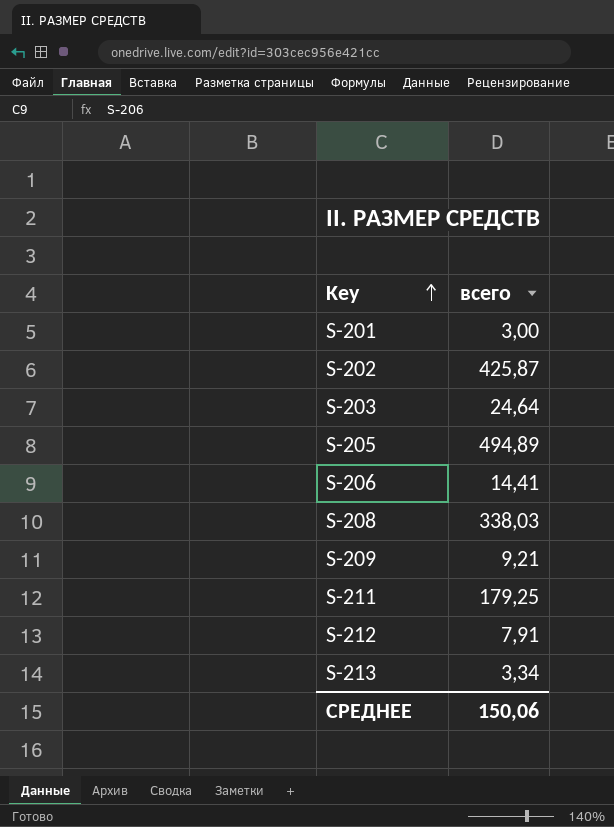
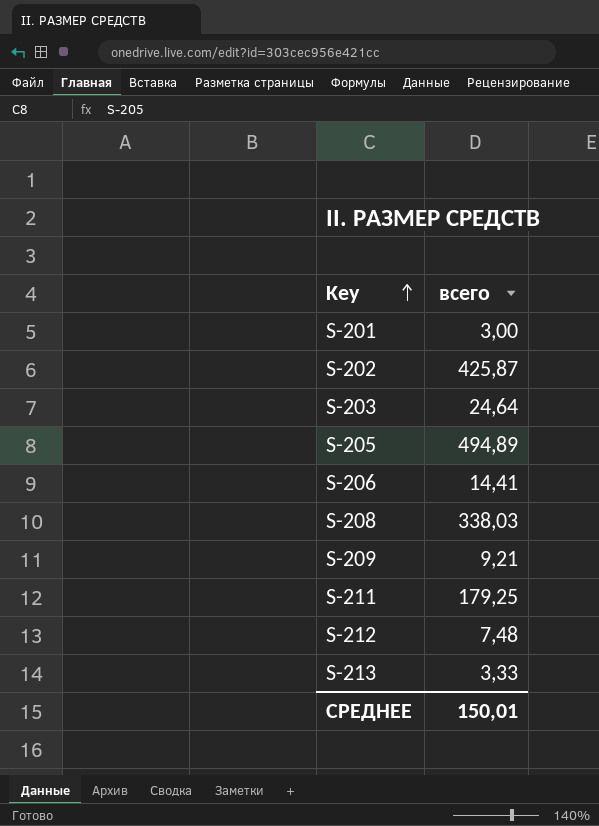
S-212 | всего: 7,91 -> 7,48
S-213 | всего: 3,34 -> 3,33
СРЕДНЕЕ | всего: 150,06 -> 150,01

